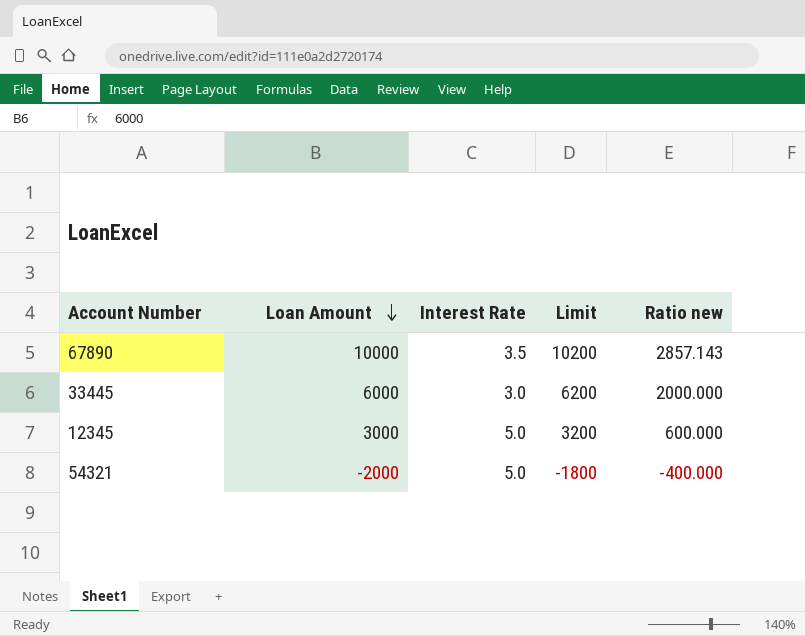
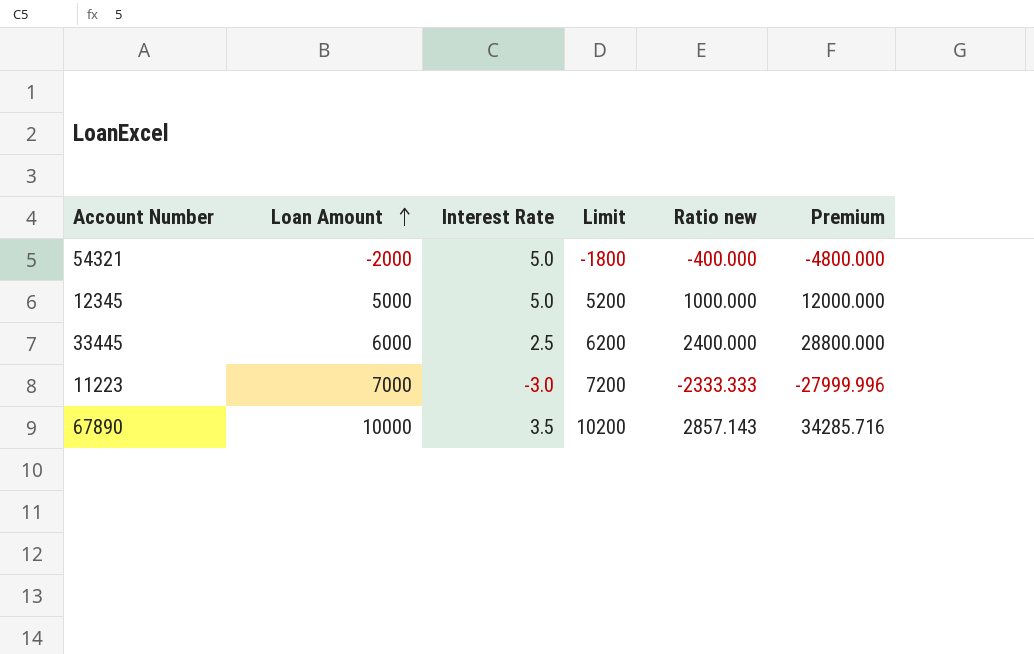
row order: Loan Amount descending -> Loan Amount ascending
column Premium | formula: none -> [Ratio new] * 12
12345 | Loan Amount: 3000 -> 5000
12345 | Limit: 3200 -> 5200
12345 | Ratio new: 600.000 -> 1000.000
33445 | Interest Rate: 3.0 -> 2.5
33445 | Ratio new: 2000.000 -> 2400.000
row 11223: none -> 7000 | -3.0 | 7200 | -2333.333 | -27999.996

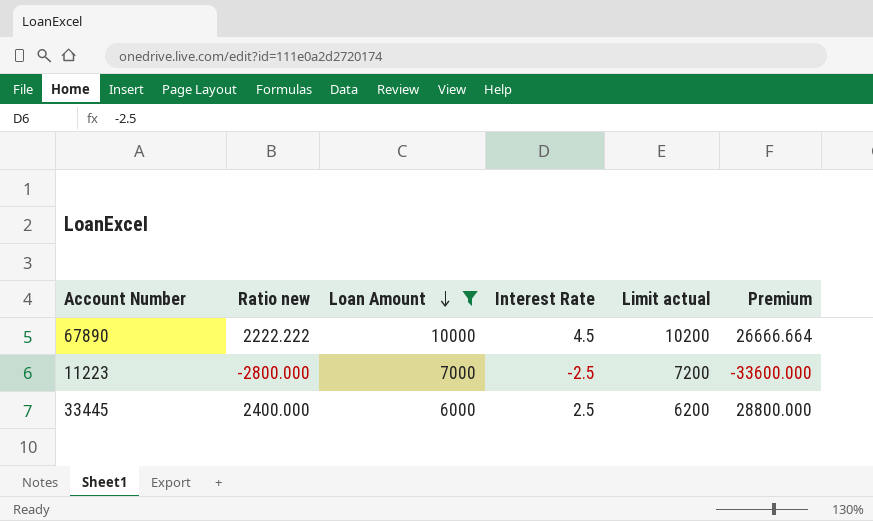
filter: none -> Loan Amount >= 6000
row order: Loan Amount ascending -> Loan Amount descending
column Ratio new | position: 5 -> 2
column name: Limit -> Limit actual
67890 | Ratio new: 2857.143 -> 2222.222
67890 | Interest Rate: 3.5 -> 4.5
67890 | Premium: 34285.716 -> 26666.664
11223 | Ratio new: -2333.333 -> -2800.000
11223 | Interest Rate: -3.0 -> -2.5
11223 | Premium: -27999.996 -> -33600.000

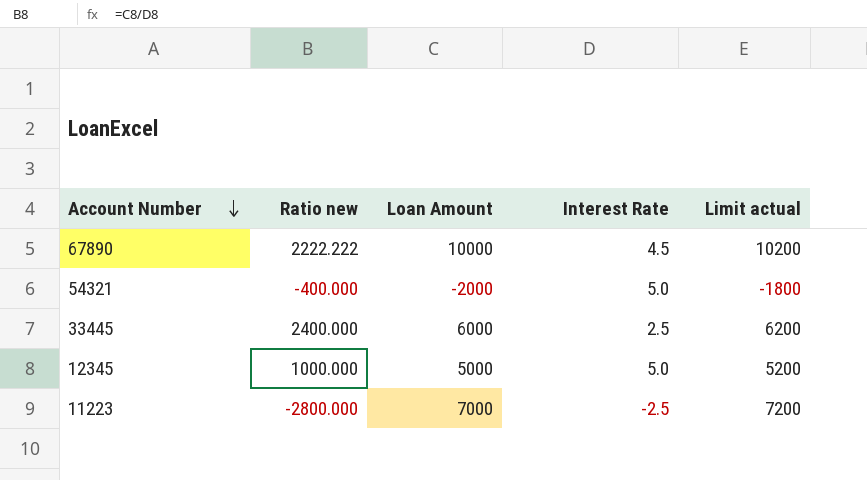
filter: Loan Amount >= 6000 -> none
row order: Loan Amount descending -> Account Number descending
column Premium | formula: [Ratio new] * 12 -> none

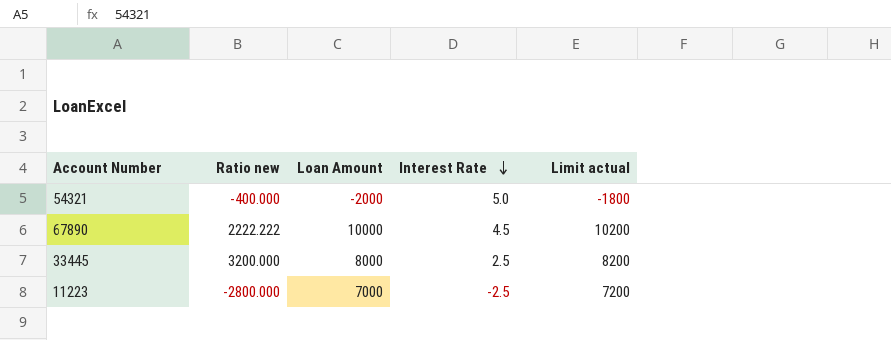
row order: Account Number descending -> Interest Rate descending
row 12345: 1000.000 | 5000 | 5.0 | 5200 -> none
33445 | Ratio new: 2400.000 -> 3200.000
33445 | Loan Amount: 6000 -> 8000
33445 | Limit actual: 6200 -> 8200

